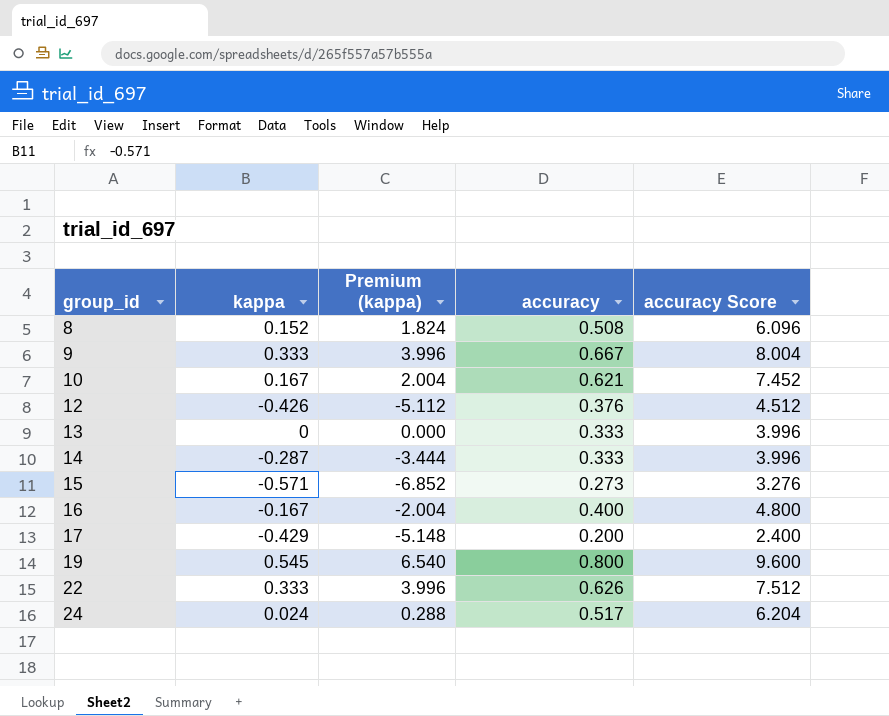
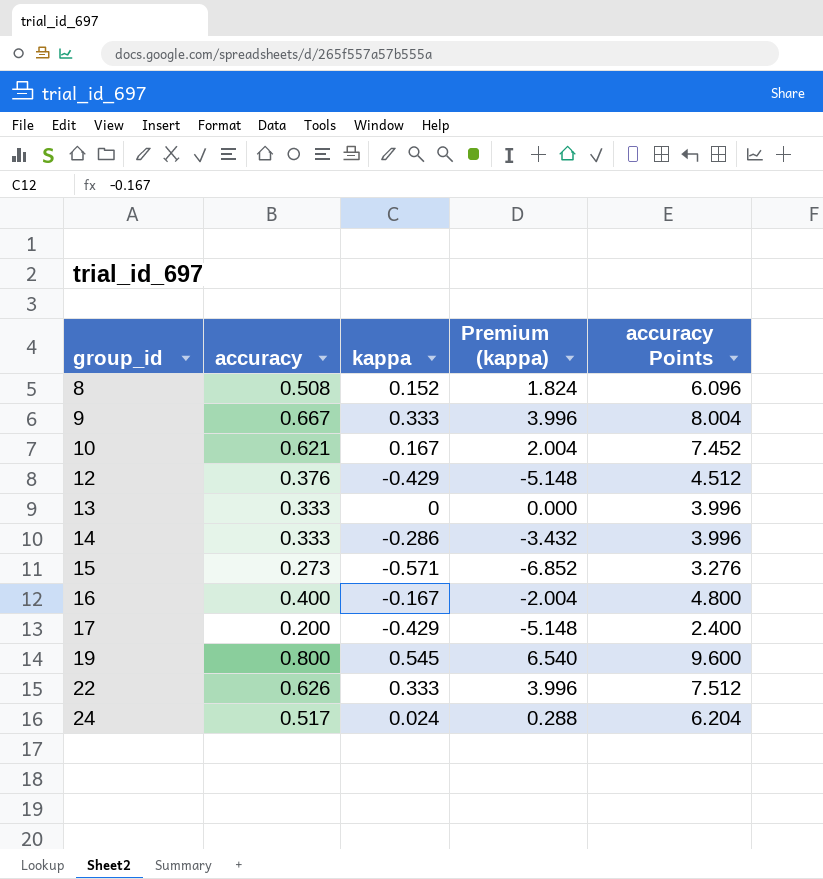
column accuracy | position: 4 -> 2
column name: accuracy Score -> accuracy Points
12 | kappa: -0.426 -> -0.429
12 | Premium (kappa): -5.112 -> -5.148
14 | kappa: -0.287 -> -0.286
14 | Premium (kappa): -3.444 -> -3.432

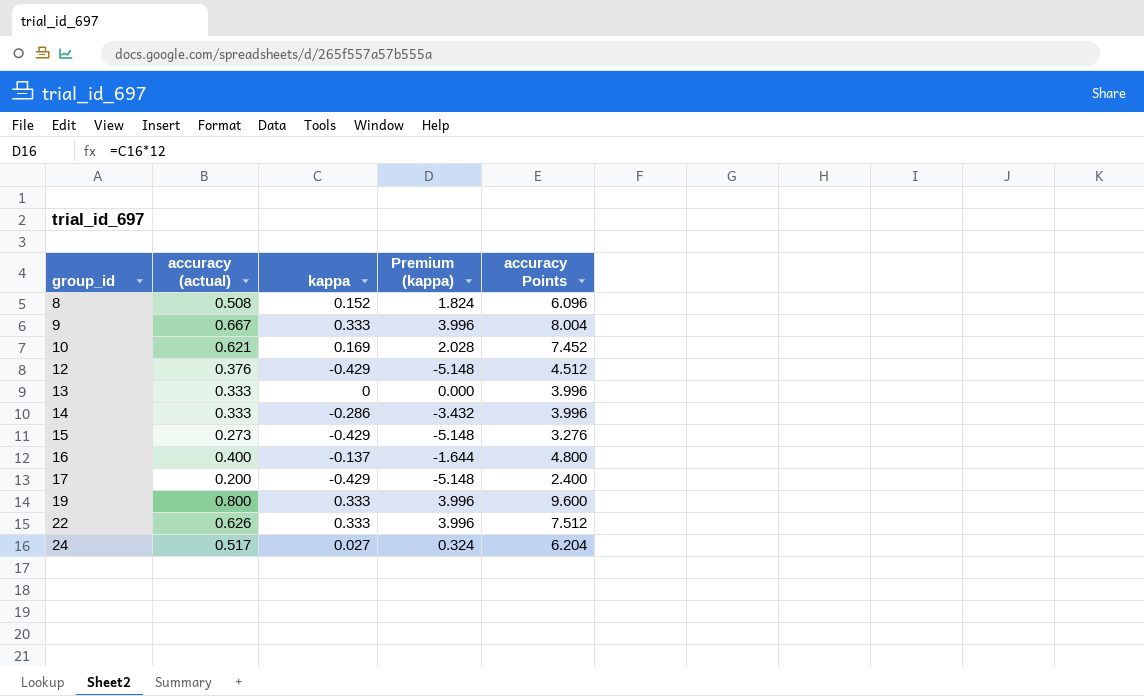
column name: accuracy -> accuracy (actual)
10 | kappa: 0.167 -> 0.169
10 | Premium (kappa): 2.004 -> 2.028
15 | kappa: -0.571 -> -0.429
15 | Premium (kappa): -6.852 -> -5.148
16 | kappa: -0.167 -> -0.137
16 | Premium (kappa): -2.004 -> -1.644
19 | kappa: 0.545 -> 0.333
19 | Premium (kappa): 6.540 -> 3.996
24 | kappa: 0.024 -> 0.027
24 | Premium (kappa): 0.288 -> 0.324

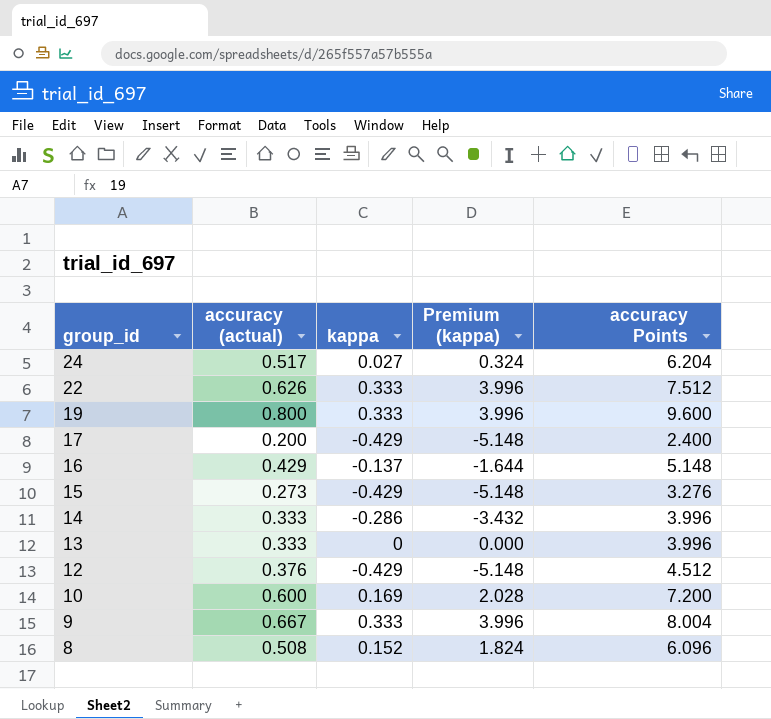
row order: group_id ascending -> group_id descending
16 | accuracy (actual): 0.400 -> 0.429
16 | accuracy Points: 4.800 -> 5.148
10 | accuracy (actual): 0.621 -> 0.600
10 | accuracy Points: 7.452 -> 7.200

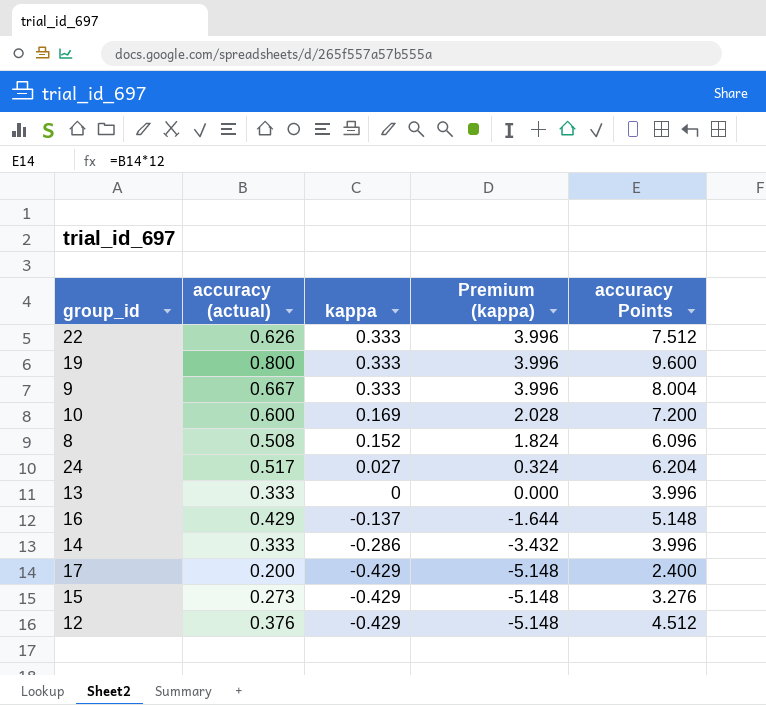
row order: group_id descending -> kappa descending

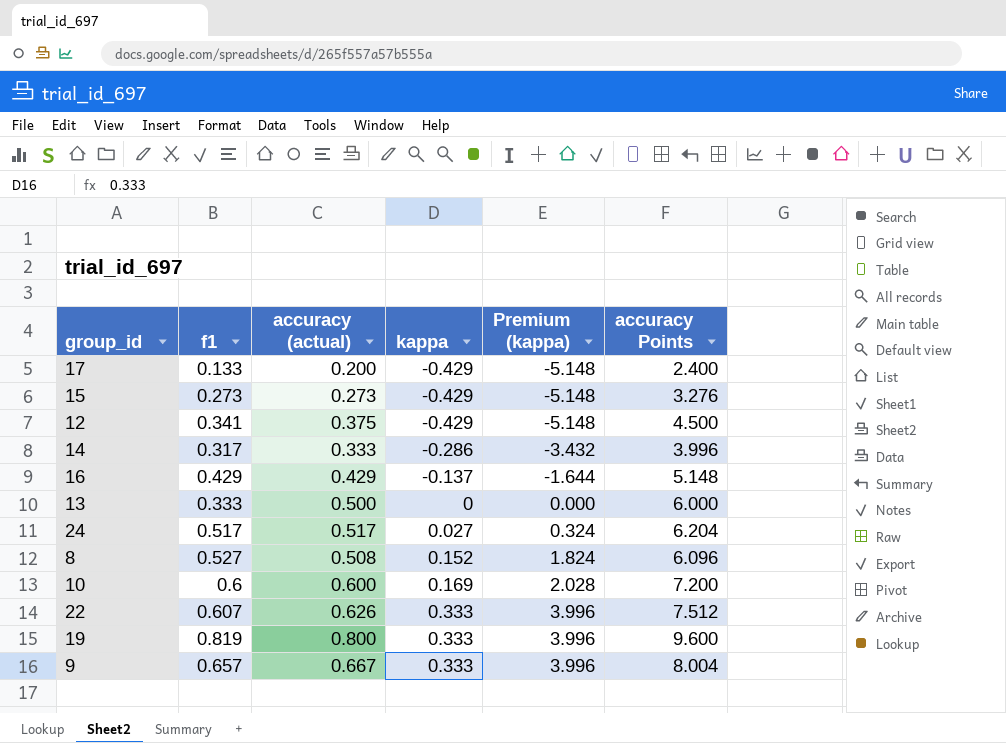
row order: kappa descending -> kappa ascending
column f1 | position: none -> 2
12 | accuracy (actual): 0.376 -> 0.375
12 | accuracy Points: 4.512 -> 4.500
13 | accuracy (actual): 0.333 -> 0.500
13 | accuracy Points: 3.996 -> 6.000

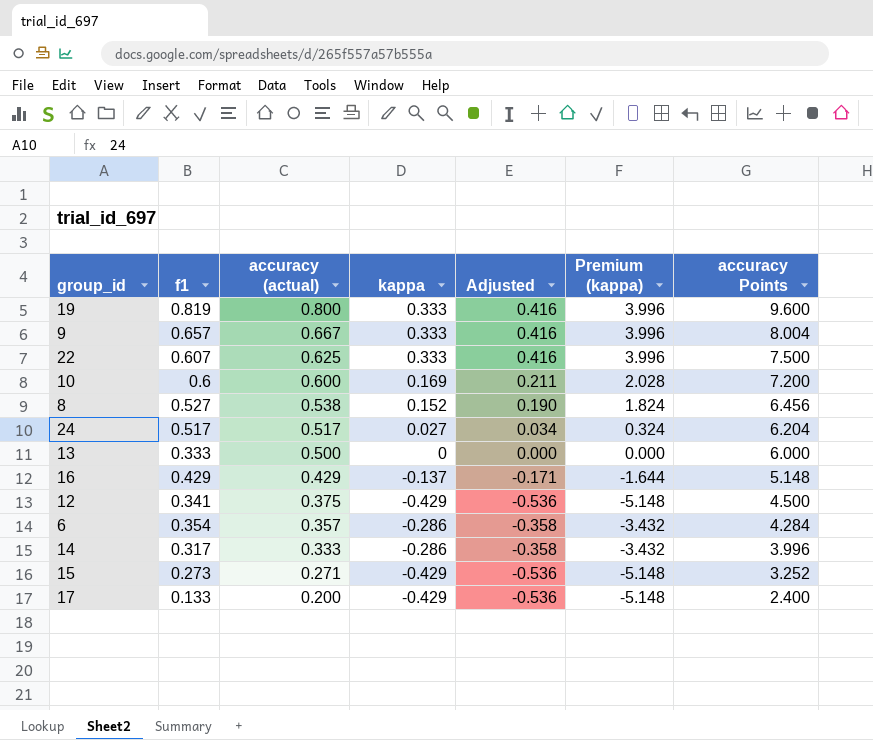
row order: kappa ascending -> accuracy (actual) descending
column Adjusted | formula: none -> [kappa] * 1.25
22 | accuracy (actual): 0.626 -> 0.625
22 | accuracy Points: 7.512 -> 7.500
8 | accuracy (actual): 0.508 -> 0.538
8 | accuracy Points: 6.096 -> 6.456
row 6: none -> 0.354 | 0.357 | -0.286 | -0.358 | -3.432 | 4.284
15 | accuracy (actual): 0.273 -> 0.271
15 | accuracy Points: 3.276 -> 3.252

